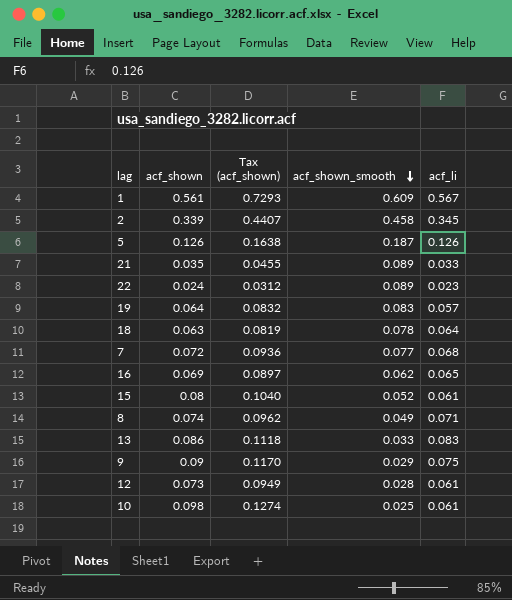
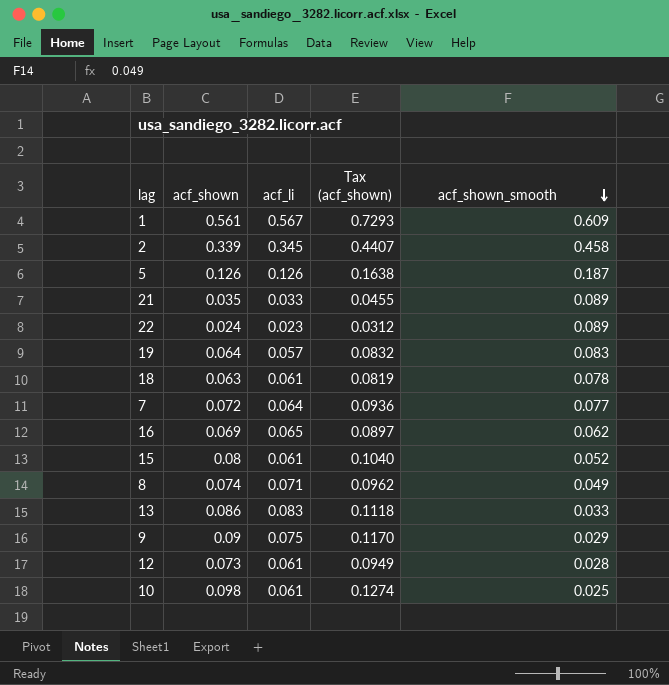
column acf_li | position: 5 -> 3
18 | acf_li: 0.064 -> 0.061
7 | acf_li: 0.068 -> 0.064

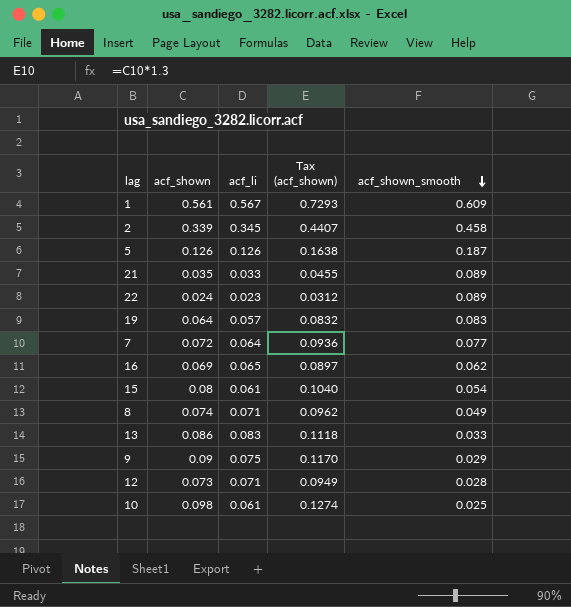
row 18: 0.063 | 0.061 | 0.0819 | 0.078 -> none
15 | acf_shown_smooth: 0.052 -> 0.054
12 | acf_li: 0.061 -> 0.071

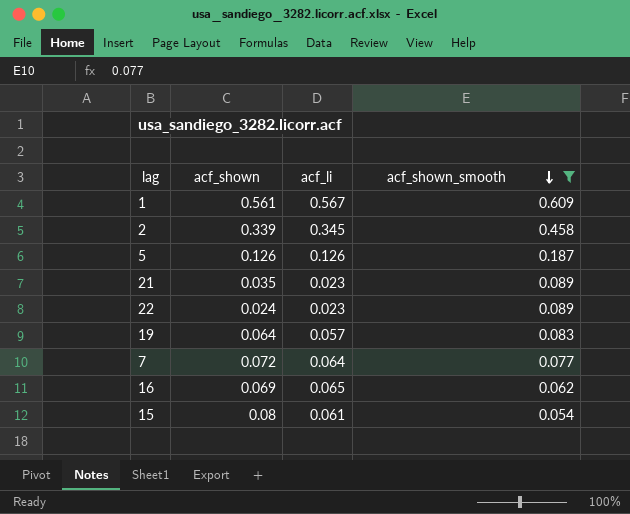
filter: none -> acf_shown_smooth >= 0.054
column Tax (acf_shown) | formula: [acf_shown] * 1.3 -> none
21 | acf_li: 0.033 -> 0.023

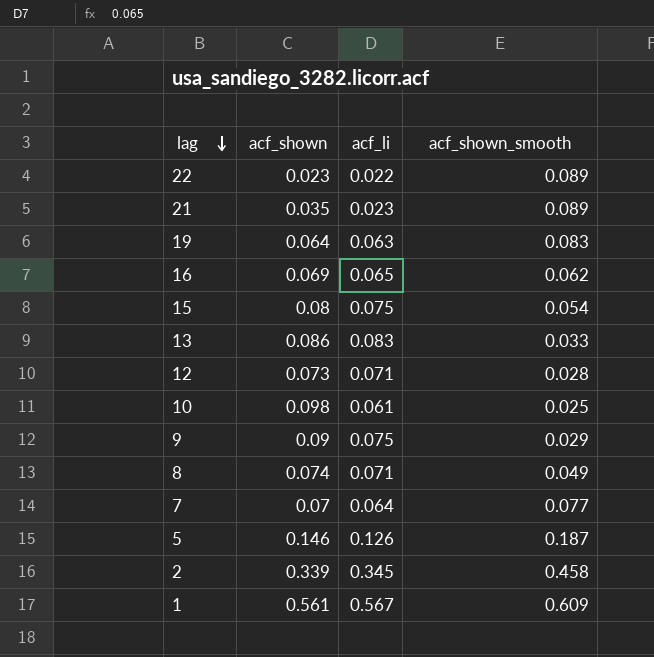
filter: acf_shown_smooth >= 0.054 -> none
row order: acf_shown_smooth descending -> lag descending
22 | acf_shown: 0.024 -> 0.023
22 | acf_li: 0.023 -> 0.022
19 | acf_li: 0.057 -> 0.063
15 | acf_li: 0.061 -> 0.075
7 | acf_shown: 0.072 -> 0.07
5 | acf_shown: 0.126 -> 0.146

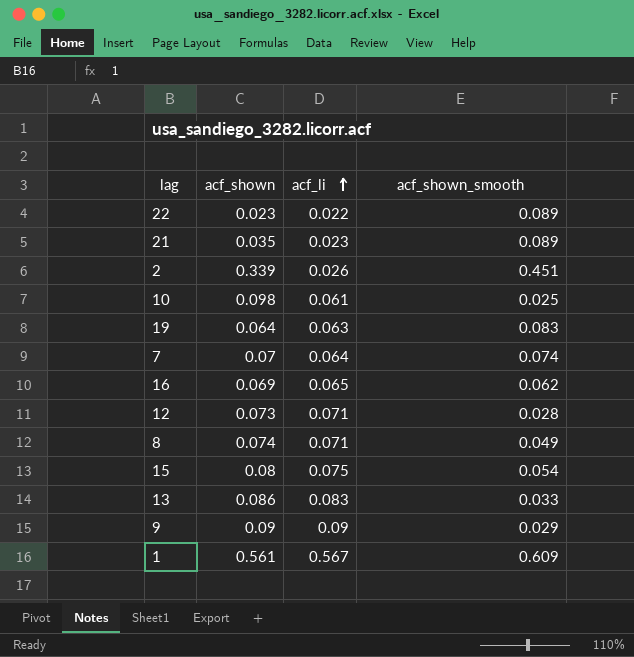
row order: lag descending -> acf_li ascending
row 5: 0.146 | 0.126 | 0.187 -> none
2 | acf_li: 0.345 -> 0.026
2 | acf_shown_smooth: 0.458 -> 0.451
7 | acf_shown_smooth: 0.077 -> 0.074
9 | acf_li: 0.075 -> 0.09

